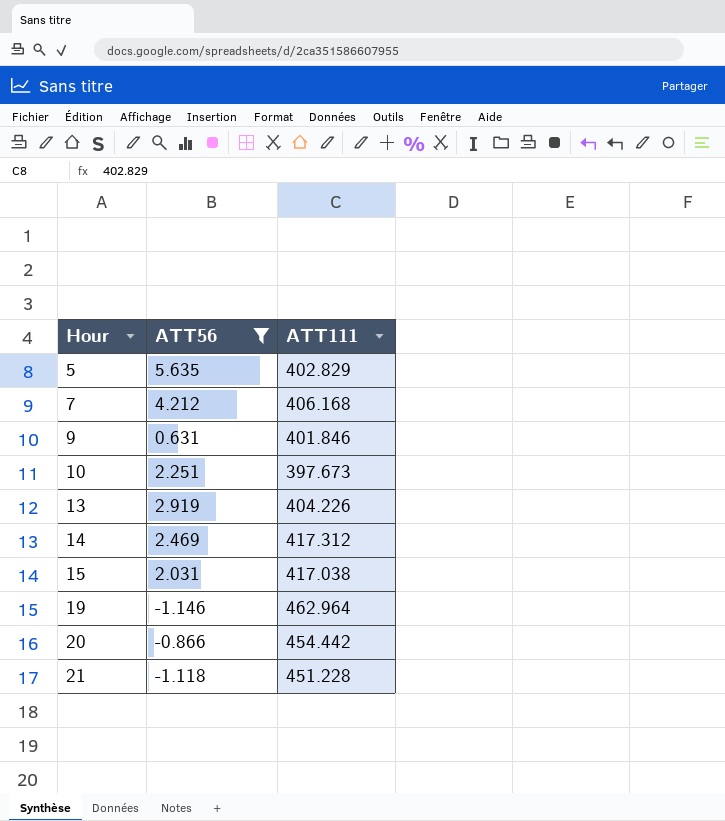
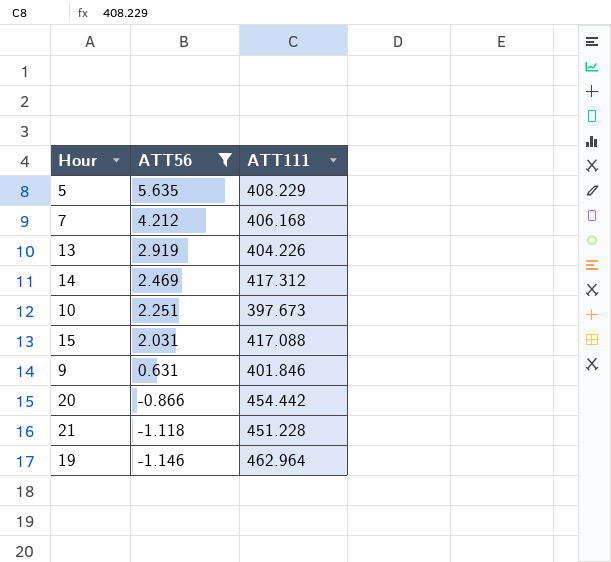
row order: Hour ascending -> ATT56 descending
5 | ATT111: 402.829 -> 408.229
15 | ATT111: 417.038 -> 417.088

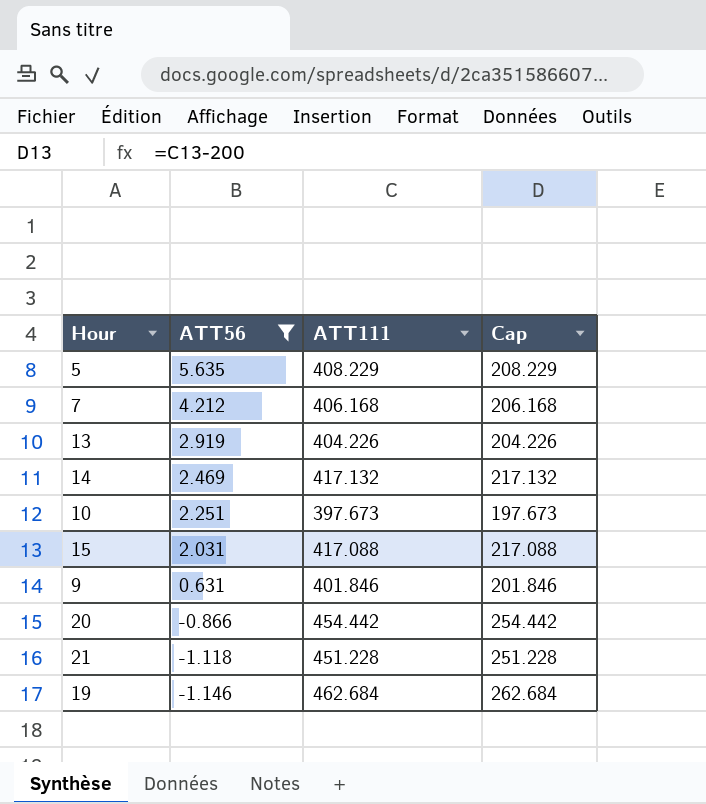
column Cap | formula: none -> [ATT111] - 200
14 | ATT111: 417.312 -> 417.132
19 | ATT111: 462.964 -> 462.684

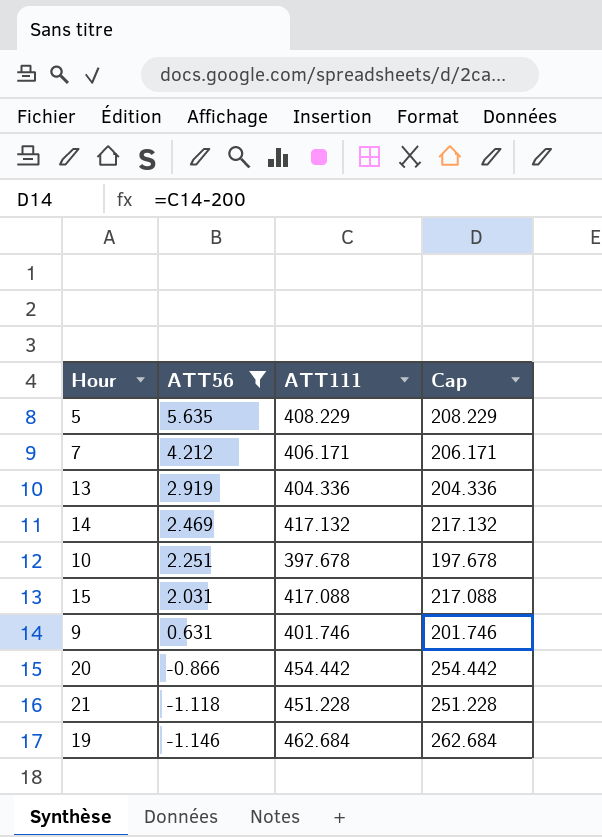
7 | ATT111: 406.168 -> 406.171
7 | Cap: 206.168 -> 206.171
13 | ATT111: 404.226 -> 404.336
13 | Cap: 204.226 -> 204.336
10 | ATT111: 397.673 -> 397.678
10 | Cap: 197.673 -> 197.678
9 | ATT111: 401.846 -> 401.746
9 | Cap: 201.846 -> 201.746

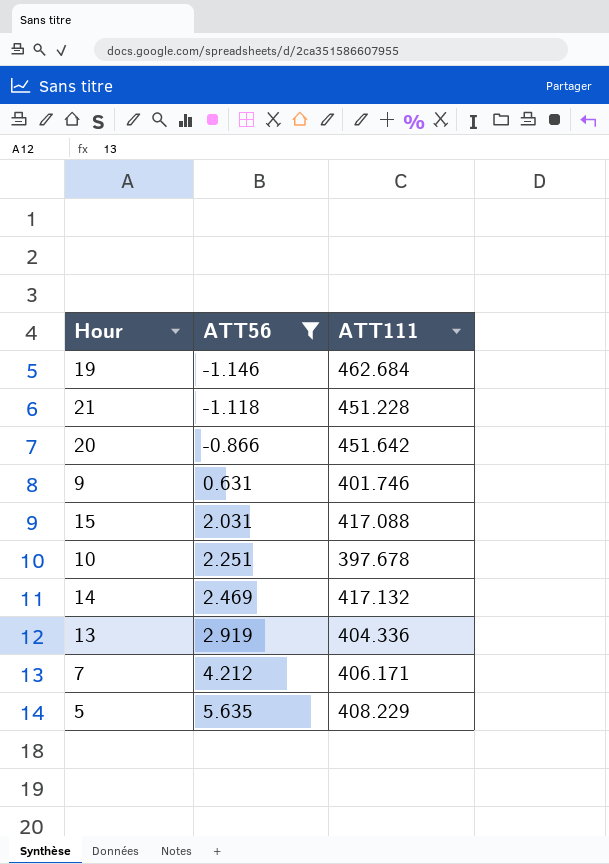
row order: ATT56 descending -> ATT56 ascending
column Cap | formula: [ATT111] - 200 -> none
20 | ATT111: 454.442 -> 451.642

